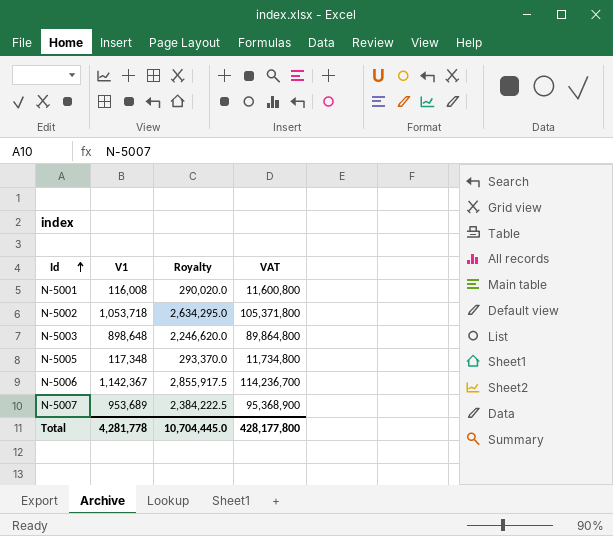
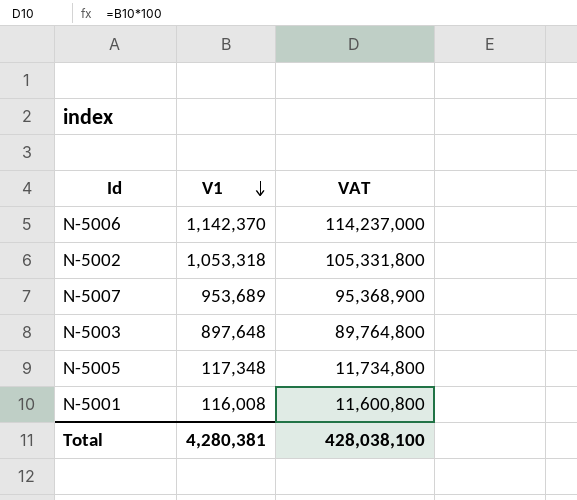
row order: Id ascending -> V1 descending
column Royalty | formula: [V1] * 2.5 -> none
N-5006 | V1: 1,142,367 -> 1,142,370
N-5006 | VAT: 114,236,700 -> 114,237,000
N-5002 | V1: 1,053,718 -> 1,053,318
N-5002 | VAT: 105,371,800 -> 105,331,800
N-5003 | V1: 898,648 -> 897,648
N-5003 | VAT: 89,864,800 -> 89,764,800
Total | V1: 4,281,778 -> 4,280,381
Total | VAT: 428,177,800 -> 428,038,100

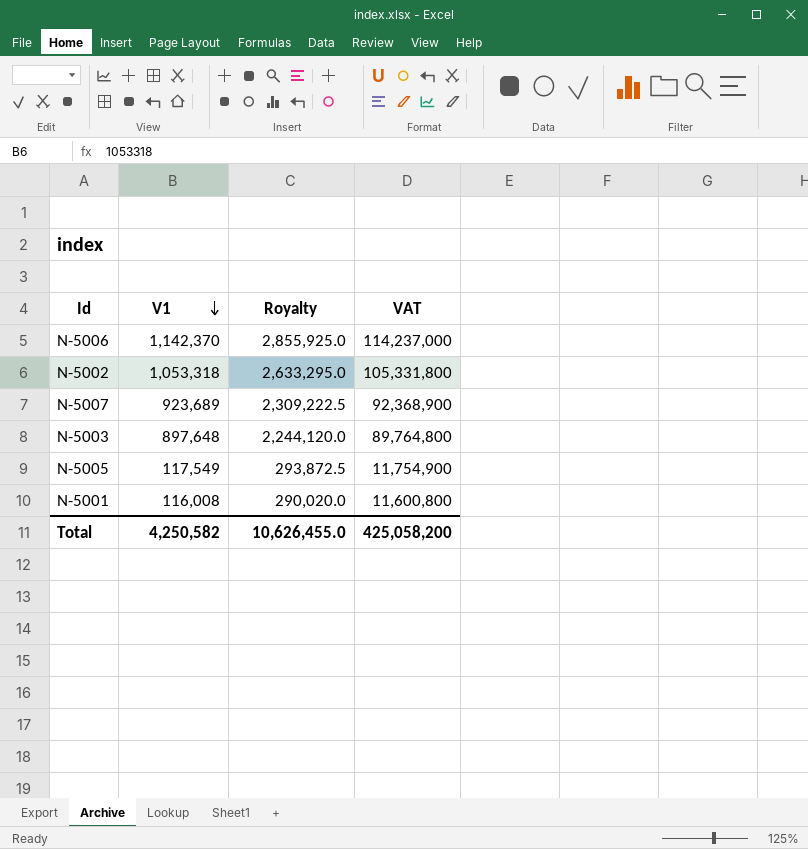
column Royalty | formula: none -> [V1] * 2.5
N-5007 | V1: 953,689 -> 923,689
N-5007 | VAT: 95,368,900 -> 92,368,900
N-5005 | V1: 117,348 -> 117,549
N-5005 | VAT: 11,734,800 -> 11,754,900
Total | V1: 4,280,381 -> 4,250,582
Total | VAT: 428,038,100 -> 425,058,200

